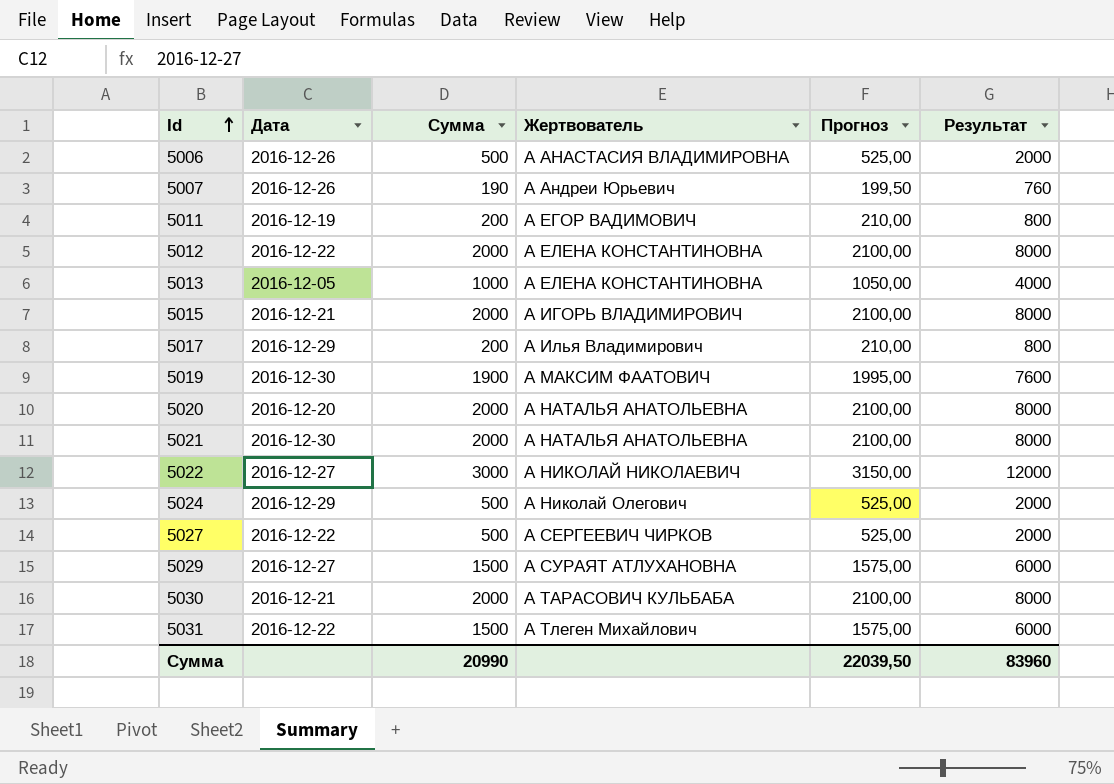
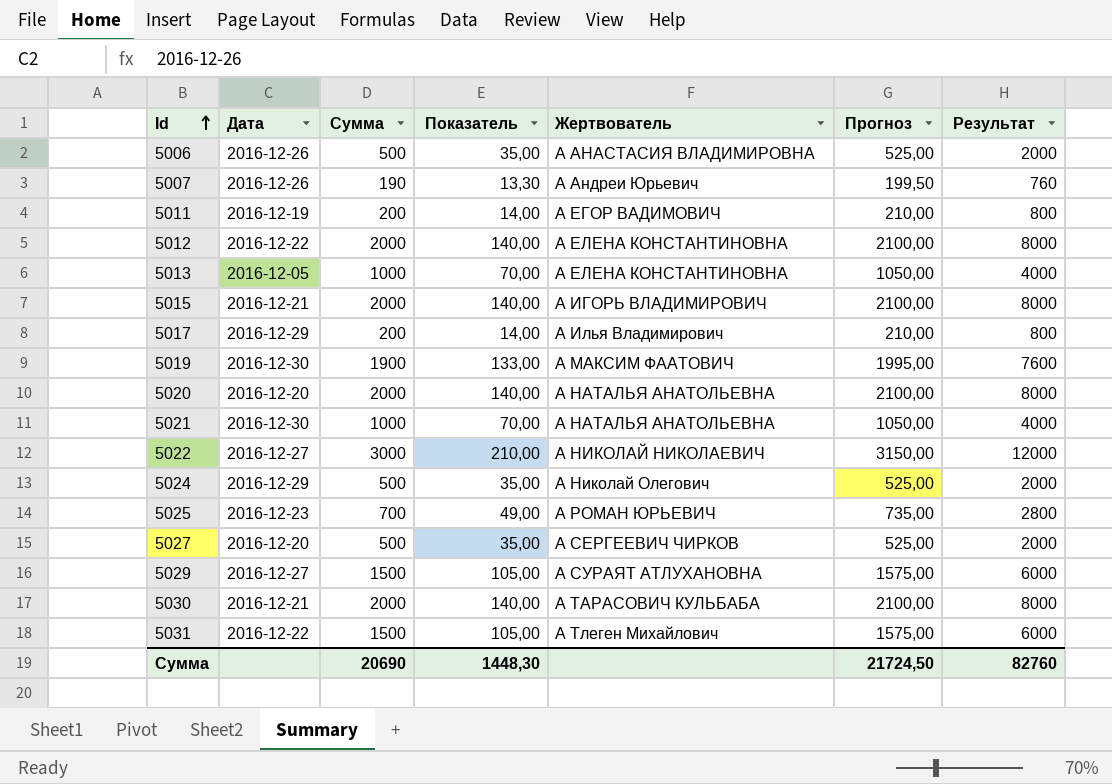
column Показатель | formula: none -> [Сумма] * 0,07
5021 | Сумма: 2000 -> 1000
5021 | Прогноз: 2100,00 -> 1050,00
5021 | Результат: 8000 -> 4000
row 5025: none -> 2016-12-23 | 700 | 49,00 | А РОМАН ЮРЬЕВИЧ | 735,00 | 2800
5027 | Дата: 2016-12-22 -> 2016-12-20
Сумма | Сумма: 20990 -> 20690
Сумма | Прогноз: 22039,50 -> 21724,50
Сумма | Результат: 83960 -> 82760

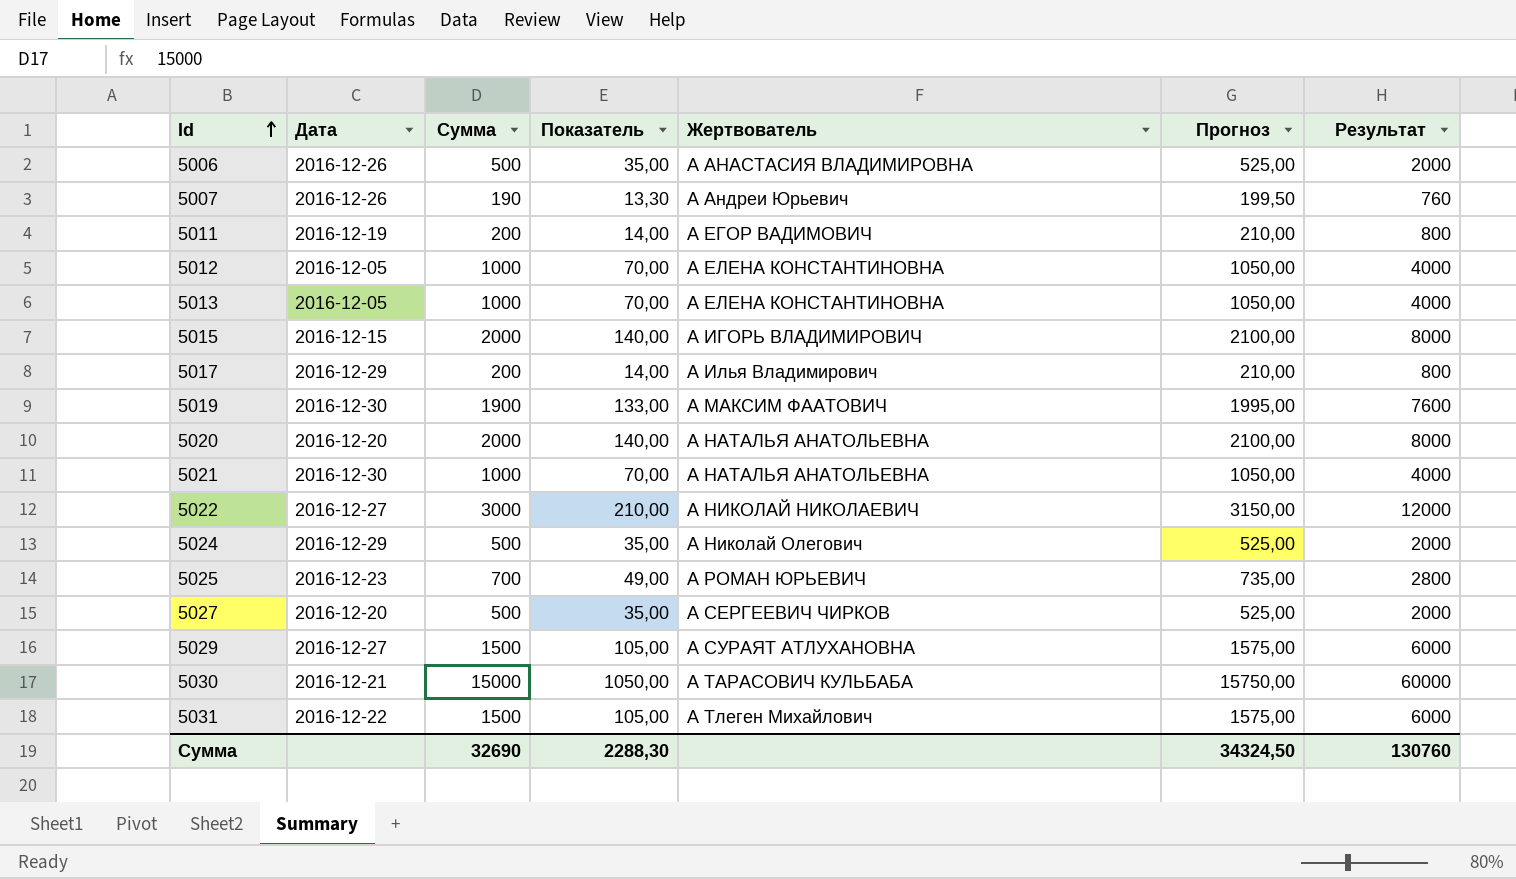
5012 | Дата: 2016-12-22 -> 2016-12-05
5012 | Сумма: 2000 -> 1000
5012 | Показатель: 140,00 -> 70,00
5012 | Прогноз: 2100,00 -> 1050,00
5012 | Результат: 8000 -> 4000
5015 | Дата: 2016-12-21 -> 2016-12-15
5030 | Сумма: 2000 -> 15000
5030 | Показатель: 140,00 -> 1050,00
5030 | Прогноз: 2100,00 -> 15750,00
5030 | Результат: 8000 -> 60000
Сумма | Сумма: 20690 -> 32690
Сумма | Показатель: 1448,30 -> 2288,30
Сумма | Прогноз: 21724,50 -> 34324,50
Сумма | Результат: 82760 -> 130760

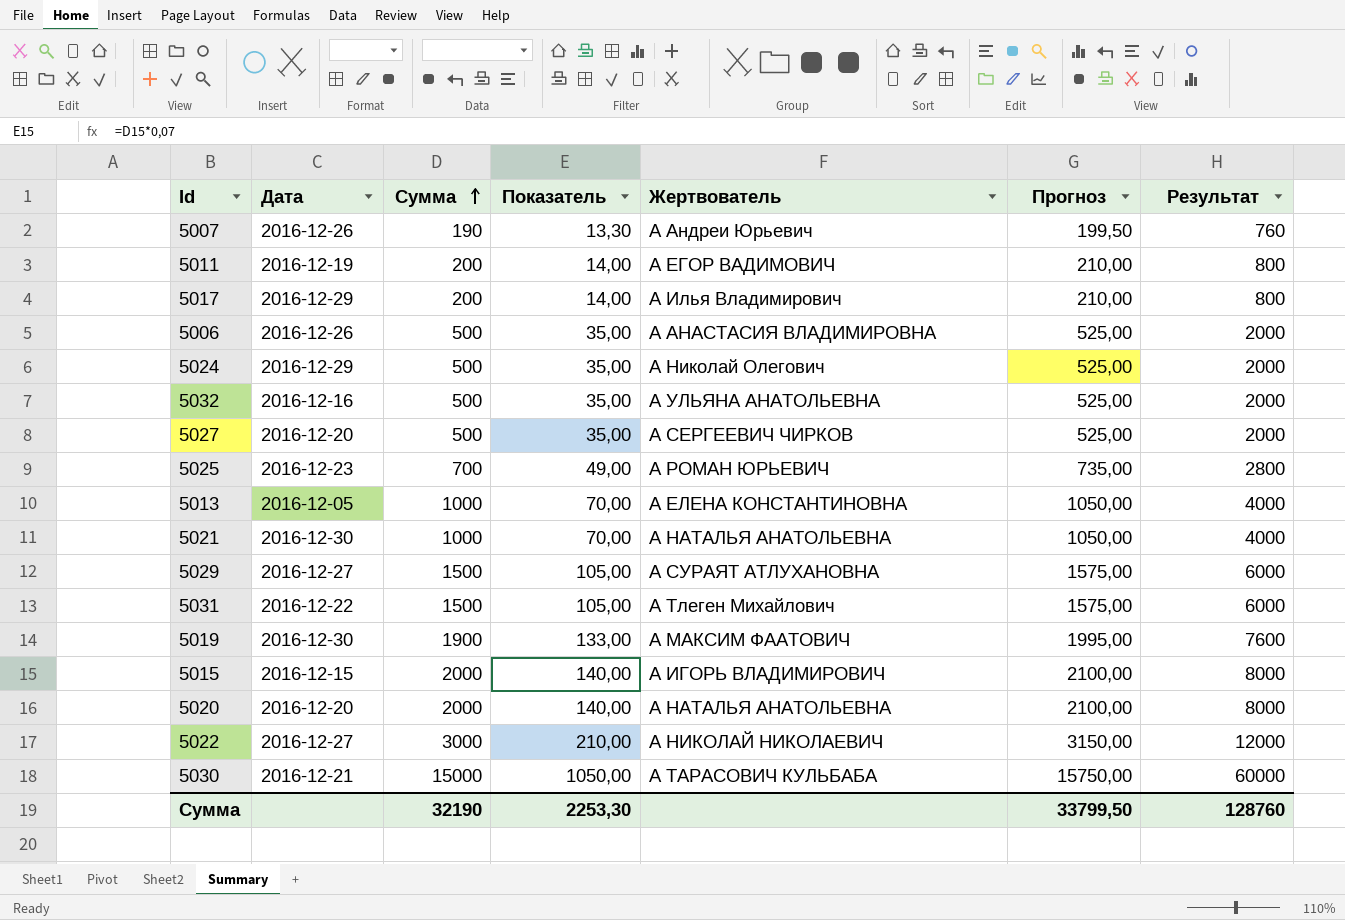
row order: Id ascending -> Сумма ascending
row 5012: 2016-12-05 | 1000 | 70,00 | А ЕЛЕНА КОНСТАНТИНОВНА | 1050,00 | 4000 -> none
row 5032: none -> 2016-12-16 | 500 | 35,00 | А УЛЬЯНА АНАТОЛЬЕВНА | 525,00 | 2000
Сумма | Сумма: 32690 -> 32190
Сумма | Показатель: 2288,30 -> 2253,30
Сумма | Прогноз: 34324,50 -> 33799,50
Сумма | Результат: 130760 -> 128760

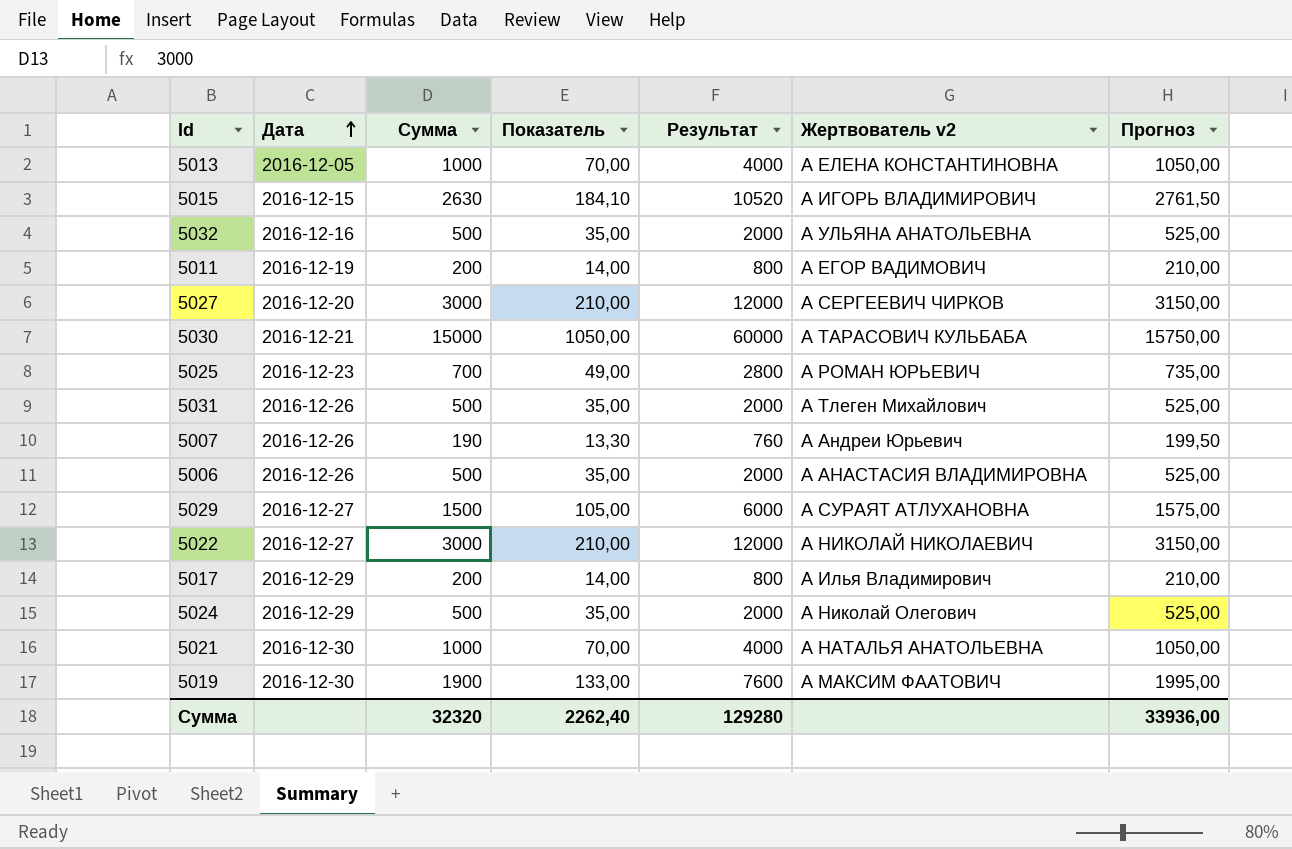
row order: Сумма ascending -> Дата ascending
column Результат | position: 7 -> 5
column name: Жертвователь -> Жертвователь v2
row 5020: 2016-12-20 | 2000 | 140,00 | А НАТАЛЬЯ АНАТОЛЬЕВНА | 2100,00 | 8000 -> none
5015 | Сумма: 2000 -> 2630
5015 | Показатель: 140,00 -> 184,10
5015 | Результат: 8000 -> 10520
5015 | Прогноз: 2100,00 -> 2761,50
5027 | Сумма: 500 -> 3000
5027 | Показатель: 35,00 -> 210,00
5027 | Результат: 2000 -> 12000
5027 | Прогноз: 525,00 -> 3150,00
5031 | Дата: 2016-12-22 -> 2016-12-26
5031 | Сумма: 1500 -> 500
5031 | Показатель: 105,00 -> 35,00
5031 | Результат: 6000 -> 2000
5031 | Прогноз: 1575,00 -> 525,00
Сумма | Сумма: 32190 -> 32320
Сумма | Показатель: 2253,30 -> 2262,40
Сумма | Результат: 128760 -> 129280
Сумма | Прогноз: 33799,50 -> 33936,00

